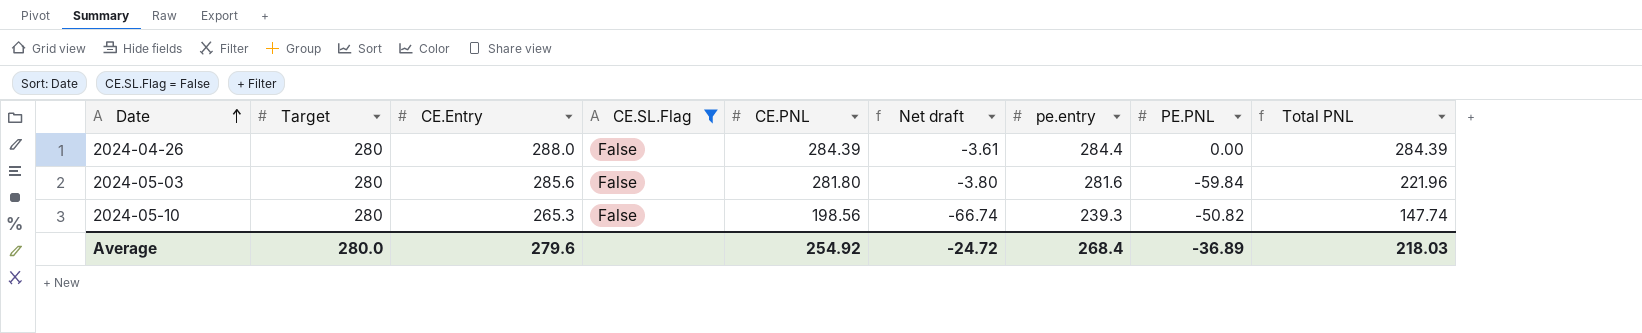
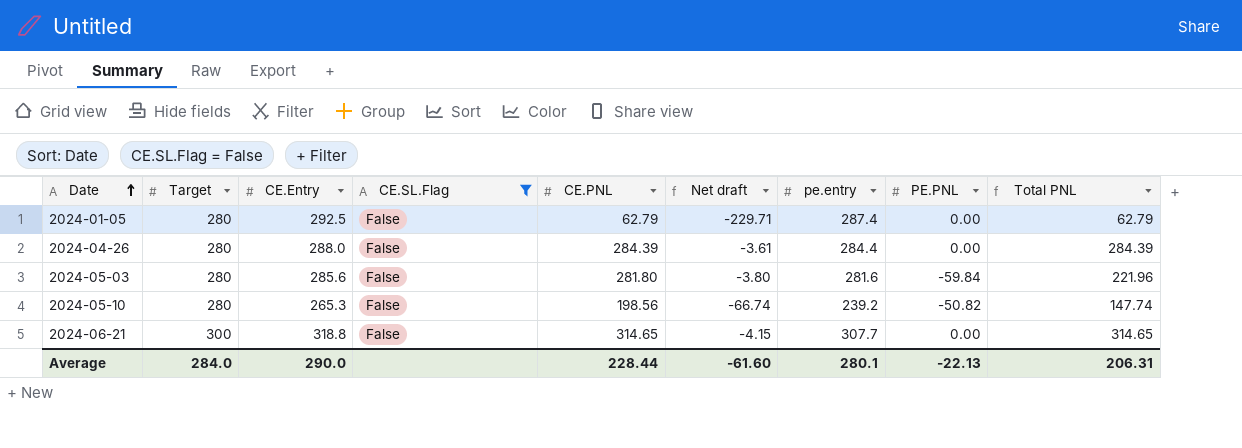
row 2024-01-05: none -> 280 | 292.5 | False | 62.79 | -229.71 | 287.4 | 0.00 | 62.79
2024-05-10 | pe.entry: 239.3 -> 239.2
row 2024-06-21: none -> 300 | 318.8 | False | 314.65 | -4.15 | 307.7 | 0.00 | 314.65
Average | Target: 280.0 -> 284.0
Average | CE.Entry: 279.6 -> 290.0
Average | CE.PNL: 254.92 -> 228.44
Average | Net draft: -24.72 -> -61.60
Average | pe.entry: 268.4 -> 280.1
Average | PE.PNL: -36.89 -> -22.13
Average | Total PNL: 218.03 -> 206.31

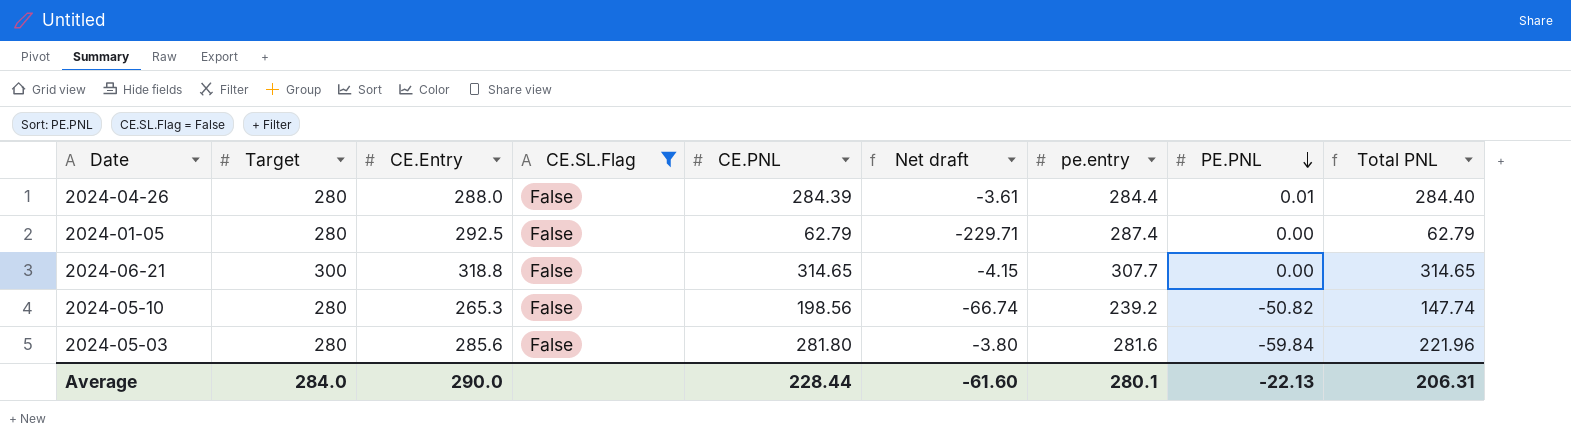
row order: Date ascending -> PE.PNL descending
2024-04-26 | PE.PNL: 0.00 -> 0.01
2024-04-26 | Total PNL: 284.39 -> 284.40

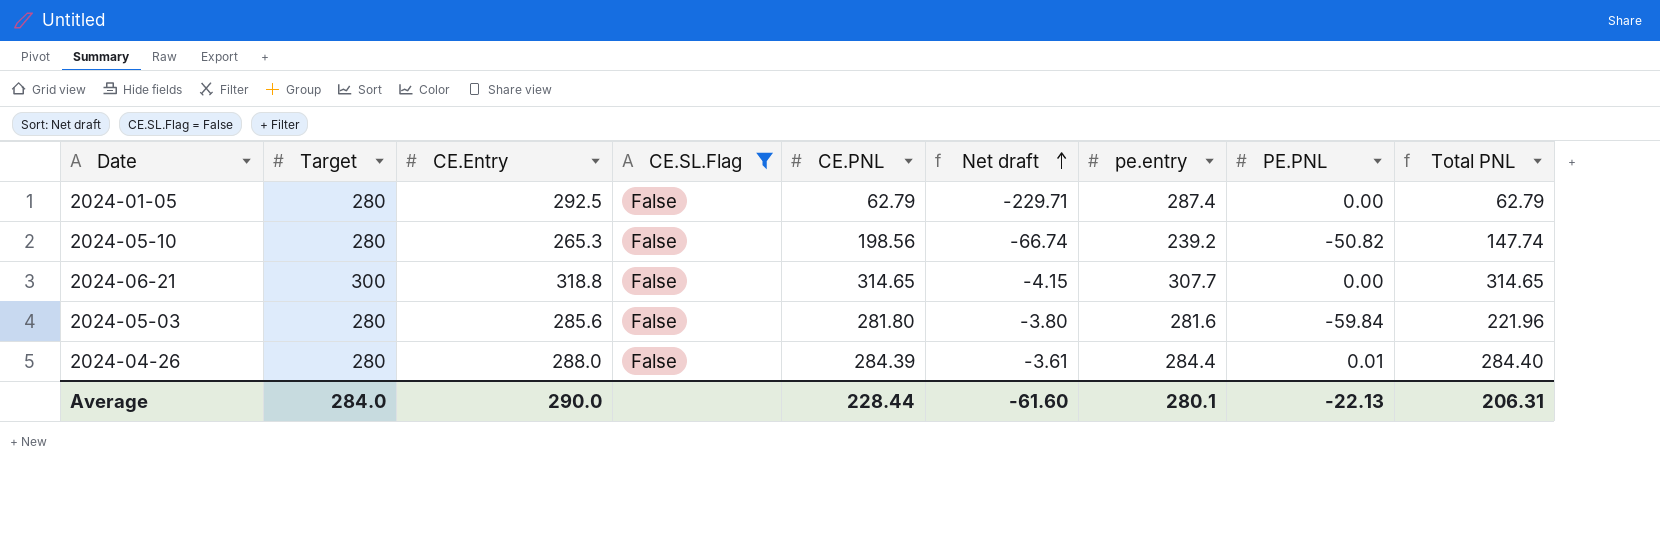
row order: PE.PNL descending -> Net draft ascending

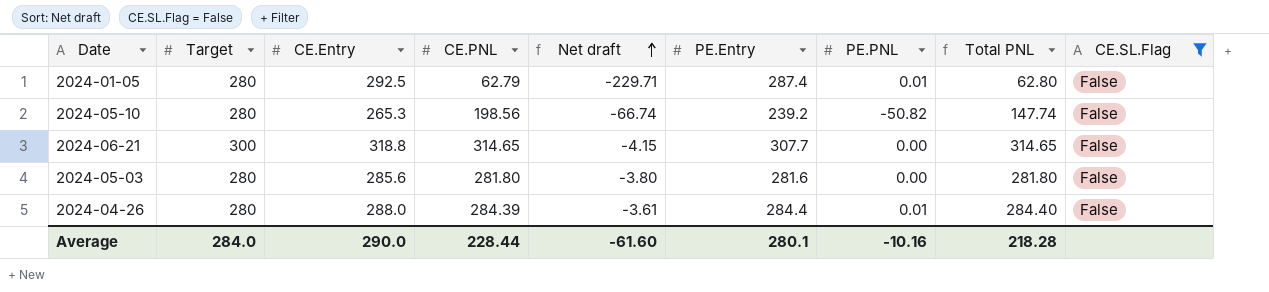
column name: pe.entry -> PE.Entry
column CE.SL.Flag | position: 4 -> 9
2024-01-05 | PE.PNL: 0.00 -> 0.01
2024-01-05 | Total PNL: 62.79 -> 62.80
2024-05-03 | PE.PNL: -59.84 -> 0.00
2024-05-03 | Total PNL: 221.96 -> 281.80
Average | PE.PNL: -22.13 -> -10.16
Average | Total PNL: 206.31 -> 218.28

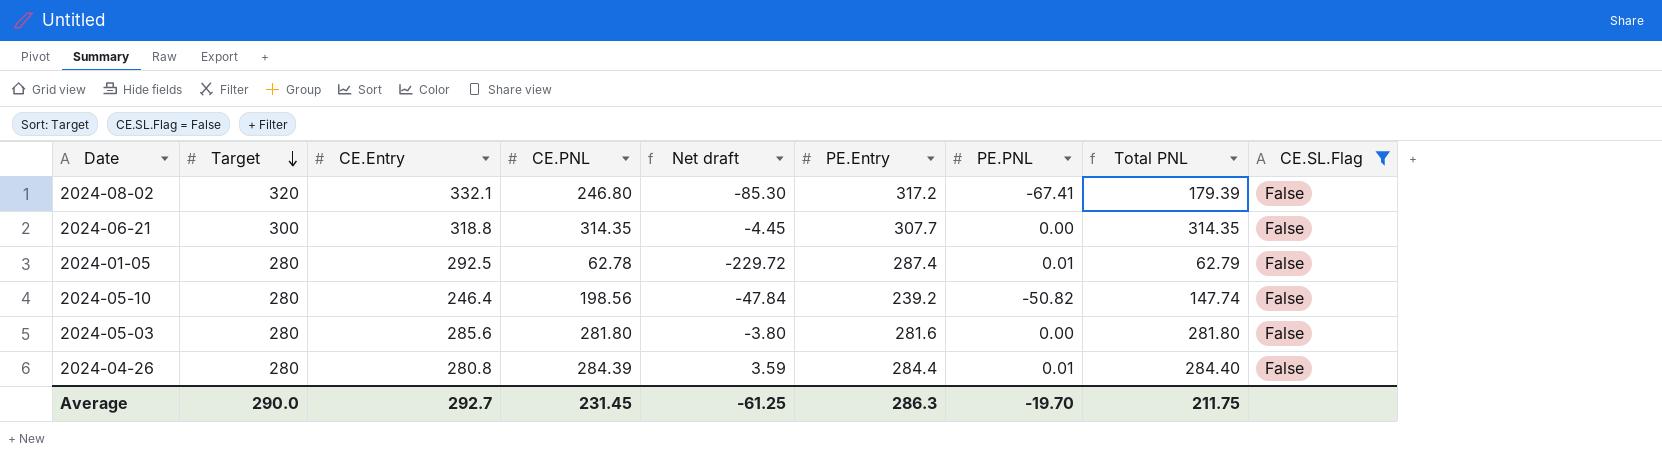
row order: Net draft ascending -> Target descending
row 2024-08-02: none -> 320 | 332.1 | 246.80 | -85.30 | 317.2 | -67.41 | 179.39 | False
2024-06-21 | CE.PNL: 314.65 -> 314.35
2024-06-21 | Net draft: -4.15 -> -4.45
2024-06-21 | Total PNL: 314.65 -> 314.35
2024-01-05 | CE.PNL: 62.79 -> 62.78
2024-01-05 | Net draft: -229.71 -> -229.72
2024-01-05 | Total PNL: 62.80 -> 62.79
2024-05-10 | CE.Entry: 265.3 -> 246.4
2024-05-10 | Net draft: -66.74 -> -47.84
2024-04-26 | CE.Entry: 288.0 -> 280.8
2024-04-26 | Net draft: -3.61 -> 3.59
Average | Target: 284.0 -> 290.0
Average | CE.Entry: 290.0 -> 292.7
Average | CE.PNL: 228.44 -> 231.45
Average | Net draft: -61.60 -> -61.25
Average | PE.Entry: 280.1 -> 286.3
Average | PE.PNL: -10.16 -> -19.70
Average | Total PNL: 218.28 -> 211.75

